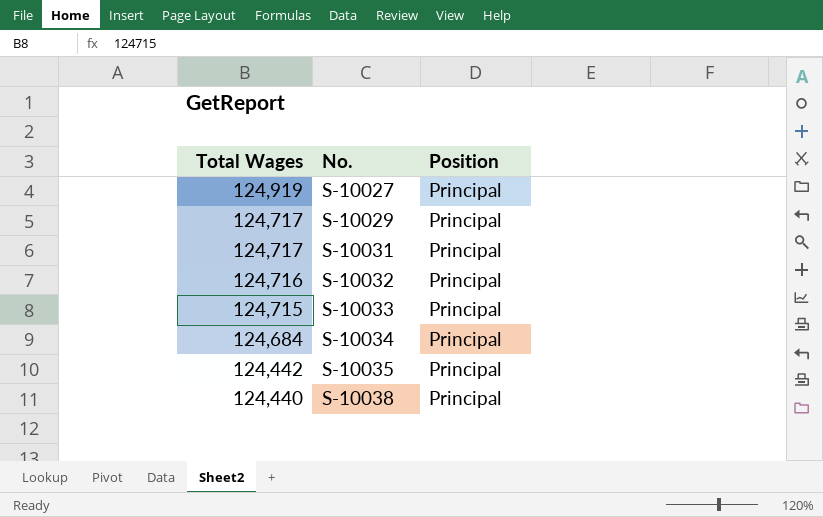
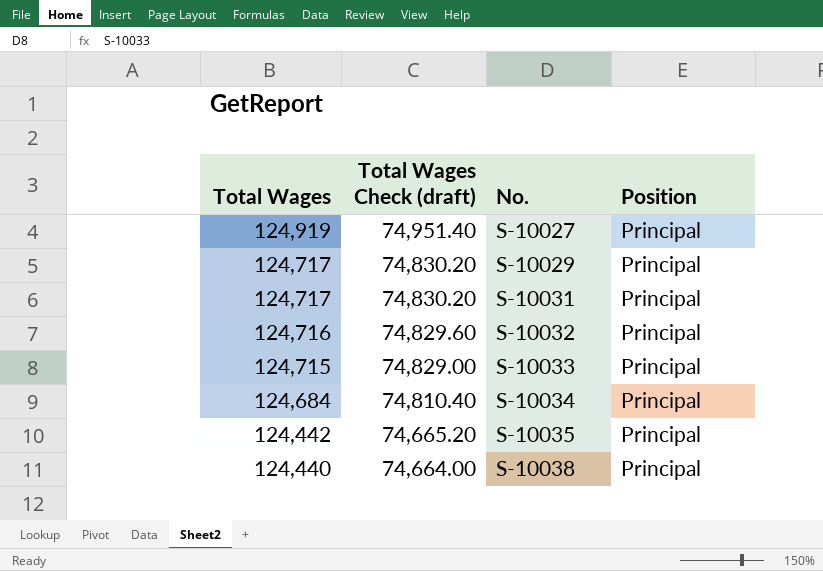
column Total Wages Check (draft) | formula: none -> [Total Wages] * 0.6

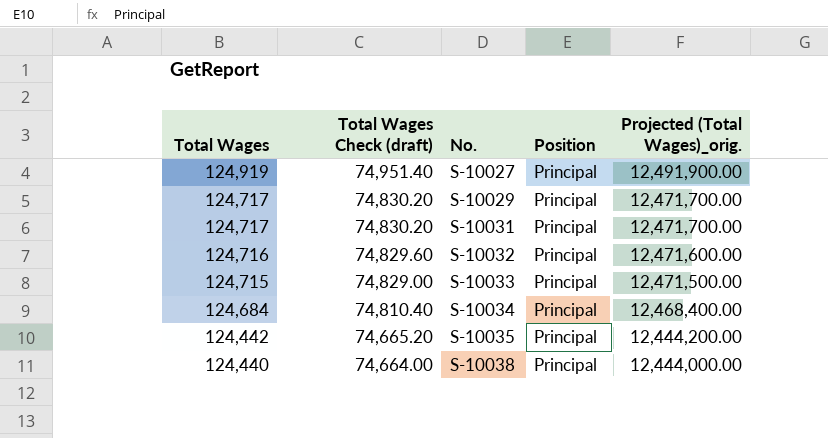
column Projected (Total Wages)_orig. | formula: none -> [Total Wages] * 100

